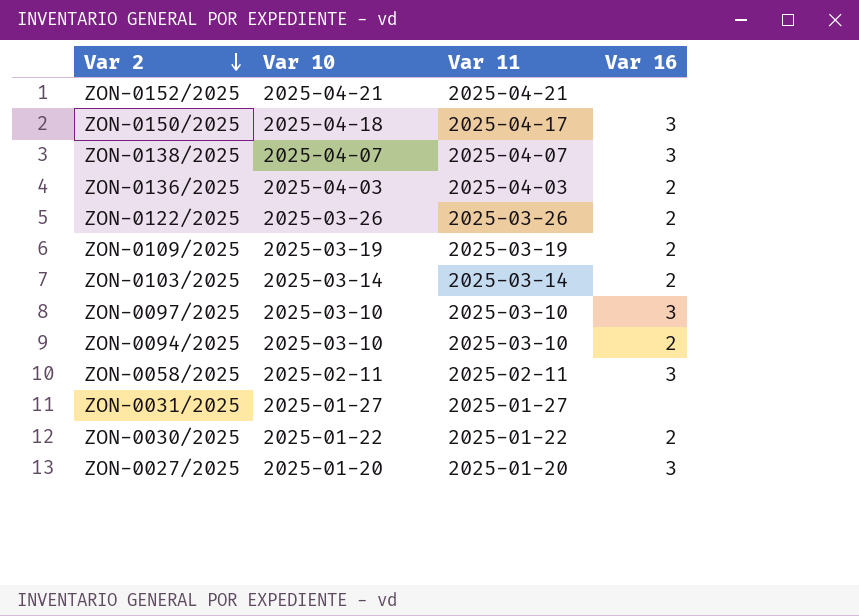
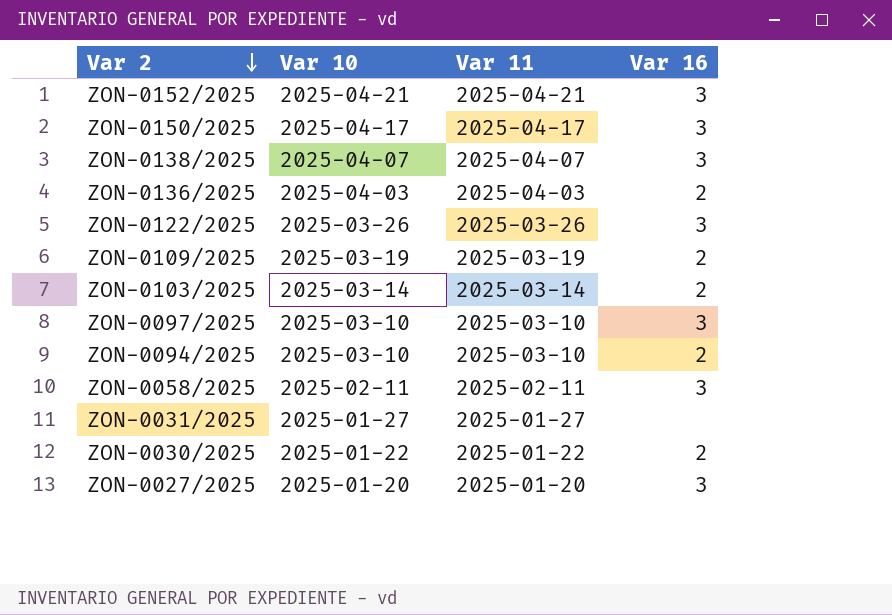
ZON-0152/2025 | Var 16: none -> 3
ZON-0150/2025 | Var 10: 2025-04-18 -> 2025-04-17
ZON-0122/2025 | Var 16: 2 -> 3

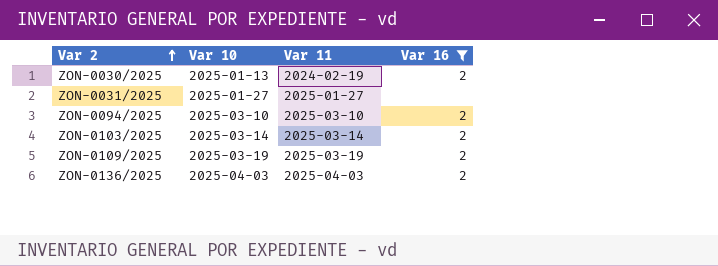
filter: none -> Var 16 != 3
row order: Var 2 descending -> Var 2 ascending
ZON-0030/2025 | Var 10: 2025-01-22 -> 2025-01-13
ZON-0030/2025 | Var 11: 2025-01-22 -> 2024-02-19

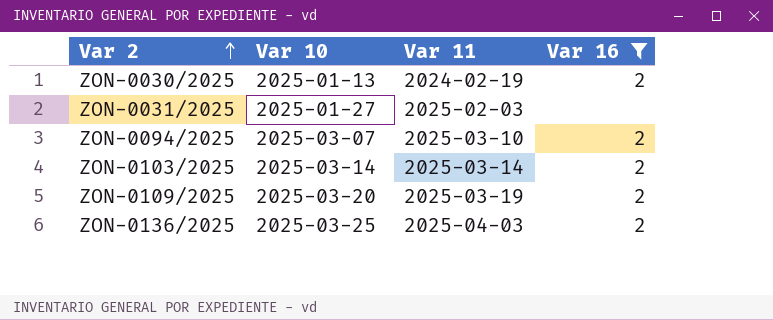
ZON-0031/2025 | Var 11: 2025-01-27 -> 2025-02-03
ZON-0094/2025 | Var 10: 2025-03-10 -> 2025-03-07
ZON-0109/2025 | Var 10: 2025-03-19 -> 2025-03-20
ZON-0136/2025 | Var 10: 2025-04-03 -> 2025-03-25

